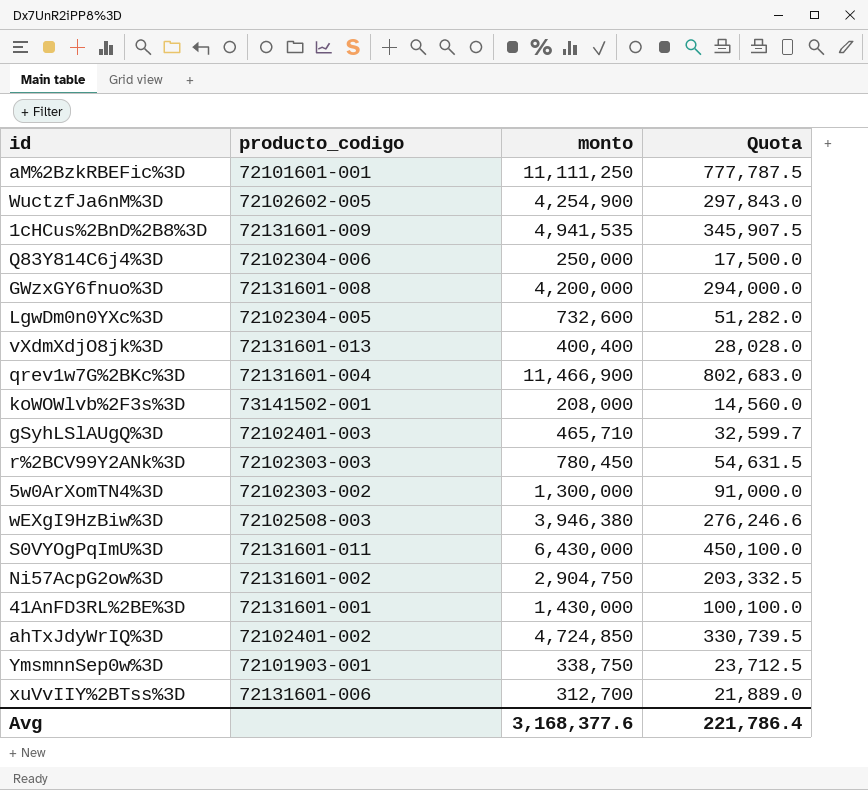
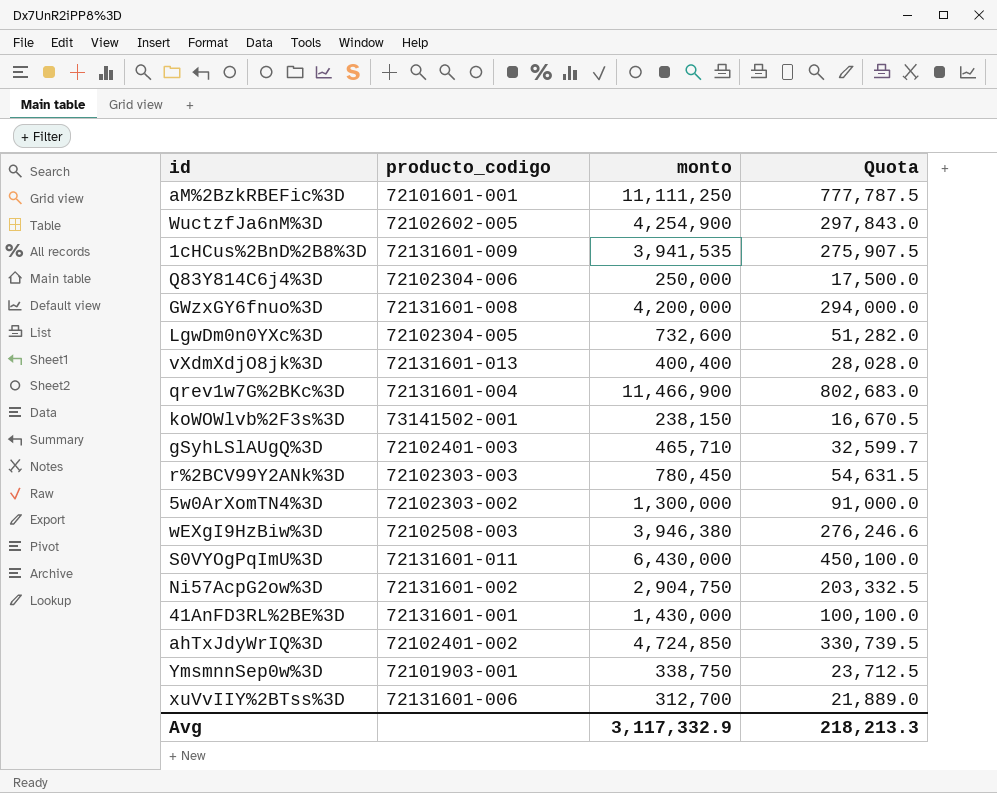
1cHCus%2BnD%2B8%3D | monto: 4,941,535 -> 3,941,535
1cHCus%2BnD%2B8%3D | Quota: 345,907.5 -> 275,907.5
koWOWlvb%2F3s%3D | monto: 208,000 -> 238,150
koWOWlvb%2F3s%3D | Quota: 14,560.0 -> 16,670.5
Avg | monto: 3,168,377.6 -> 3,117,332.9
Avg | Quota: 221,786.4 -> 218,213.3

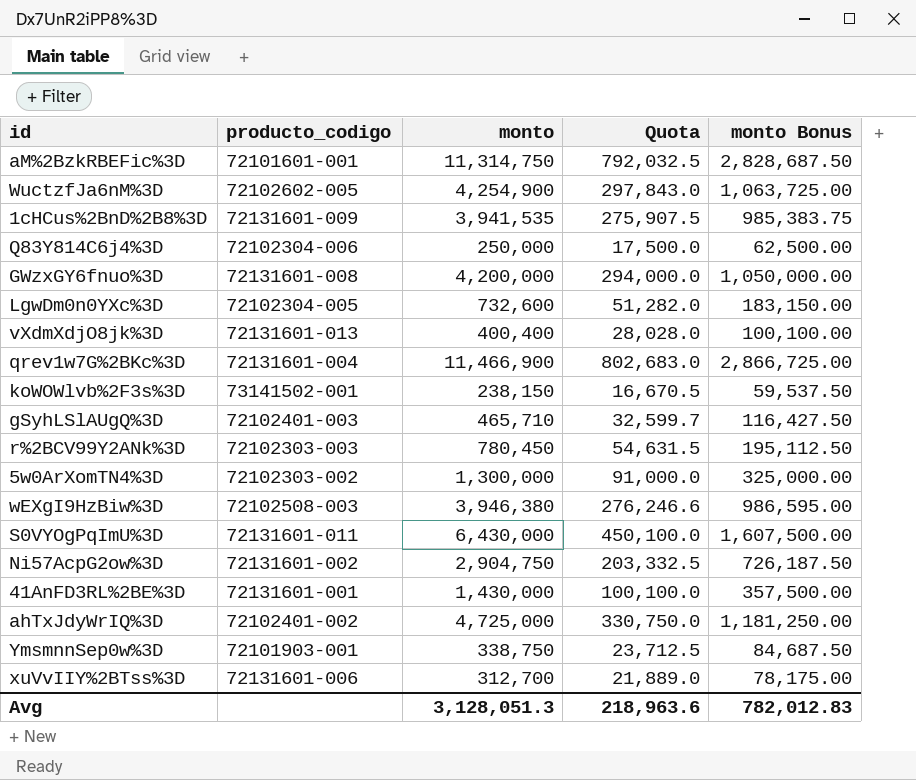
column monto Bonus | formula: none -> [monto] * 0.25
aM%2BzkRBEFic%3D | monto: 11,111,250 -> 11,314,750
aM%2BzkRBEFic%3D | Quota: 777,787.5 -> 792,032.5
ahTxJdyWrIQ%3D | monto: 4,724,850 -> 4,725,000
ahTxJdyWrIQ%3D | Quota: 330,739.5 -> 330,750.0
Avg | monto: 3,117,332.9 -> 3,128,051.3
Avg | Quota: 218,213.3 -> 218,963.6

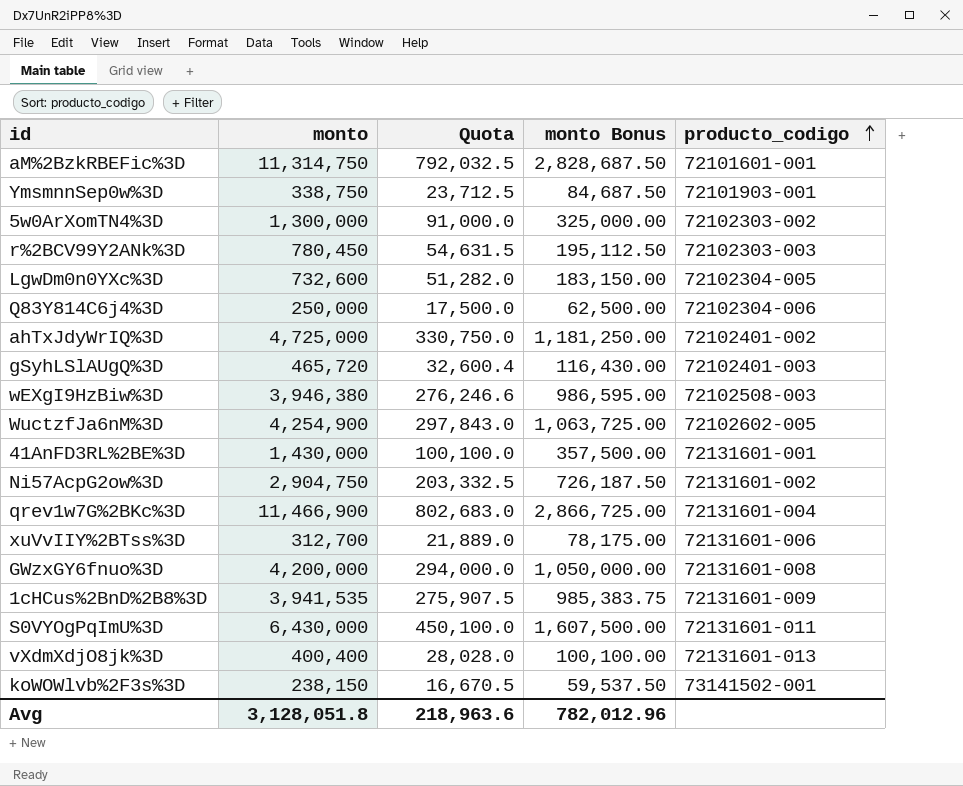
row order: none -> producto_codigo ascending
column producto_codigo | position: 2 -> 5
gSyhLSlAUgQ%3D | monto: 465,710 -> 465,720
gSyhLSlAUgQ%3D | Quota: 32,599.7 -> 32,600.4
gSyhLSlAUgQ%3D | monto Bonus: 116,427.50 -> 116,430.00
Avg | monto: 3,128,051.3 -> 3,128,051.8
Avg | monto Bonus: 782,012.83 -> 782,012.96

